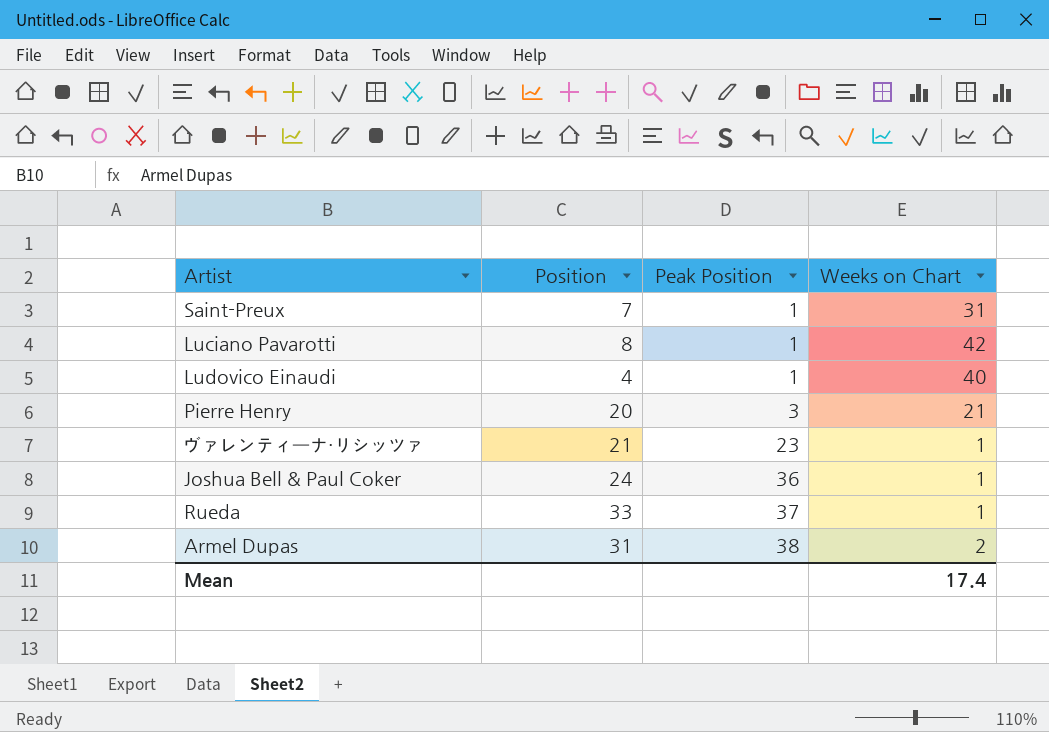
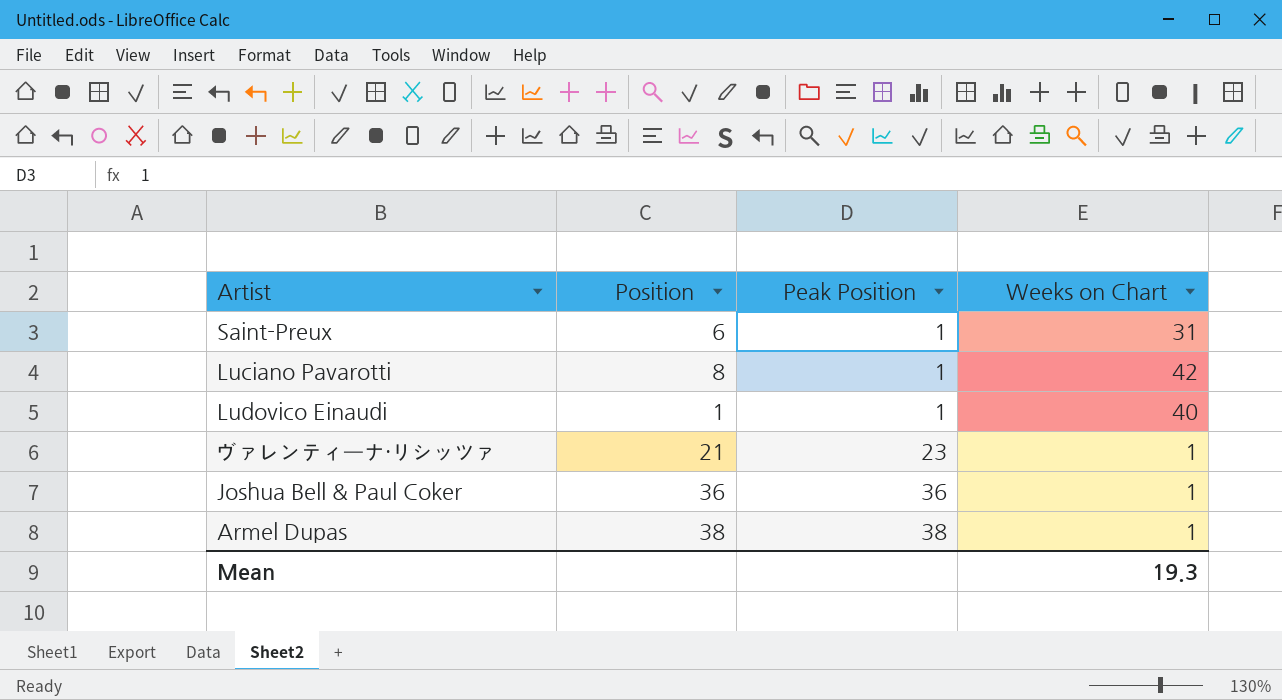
row Pierre Henry: 20 | 3 | 21 -> none
row Rueda: 33 | 37 | 1 -> none
Saint-Preux | Position: 7 -> 6
Ludovico Einaudi | Position: 4 -> 1
Joshua Bell & Paul Coker | Position: 24 -> 36
Armel Dupas | Position: 31 -> 38
Armel Dupas | Weeks on Chart: 2 -> 1
Mean | Weeks on Chart: 17.4 -> 19.3

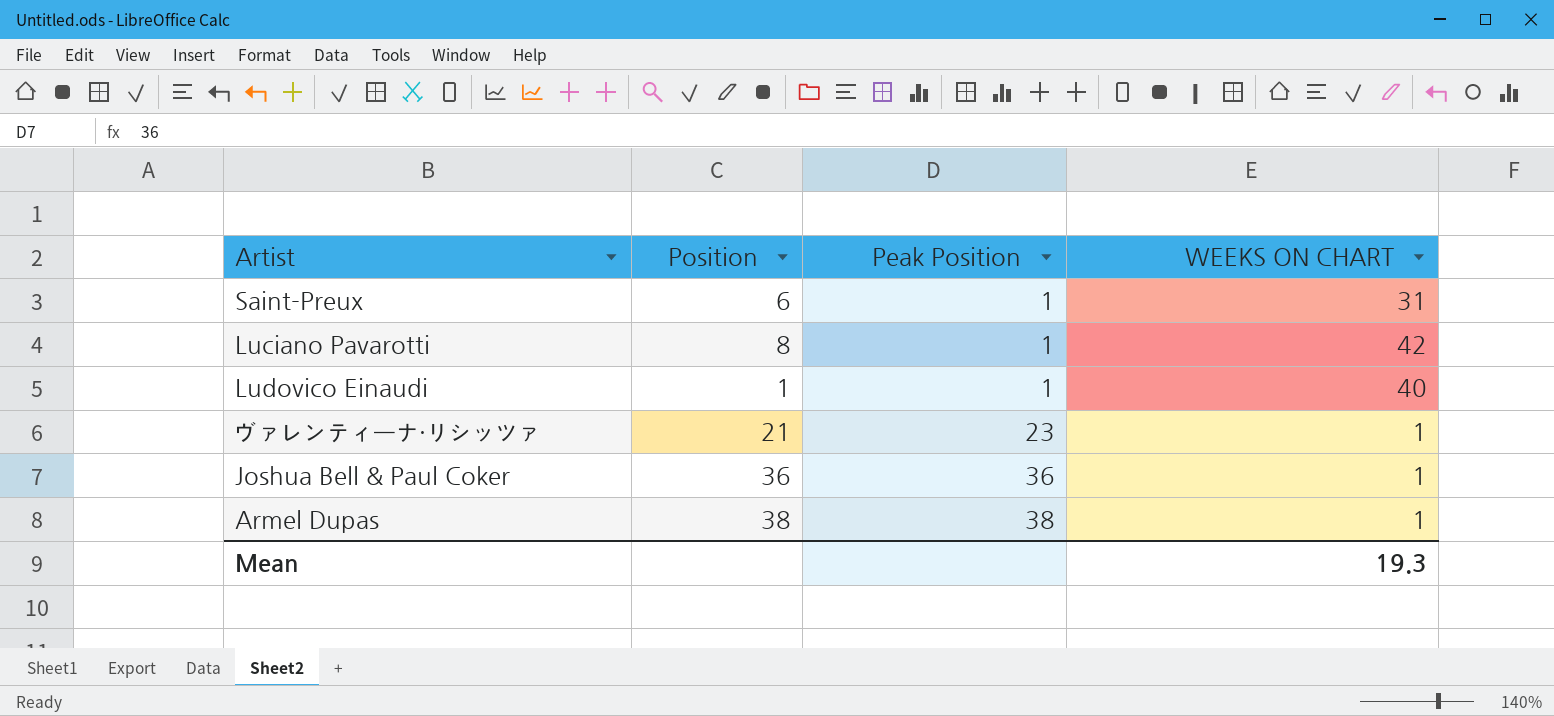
column name: Weeks on Chart -> WEEKS ON CHART

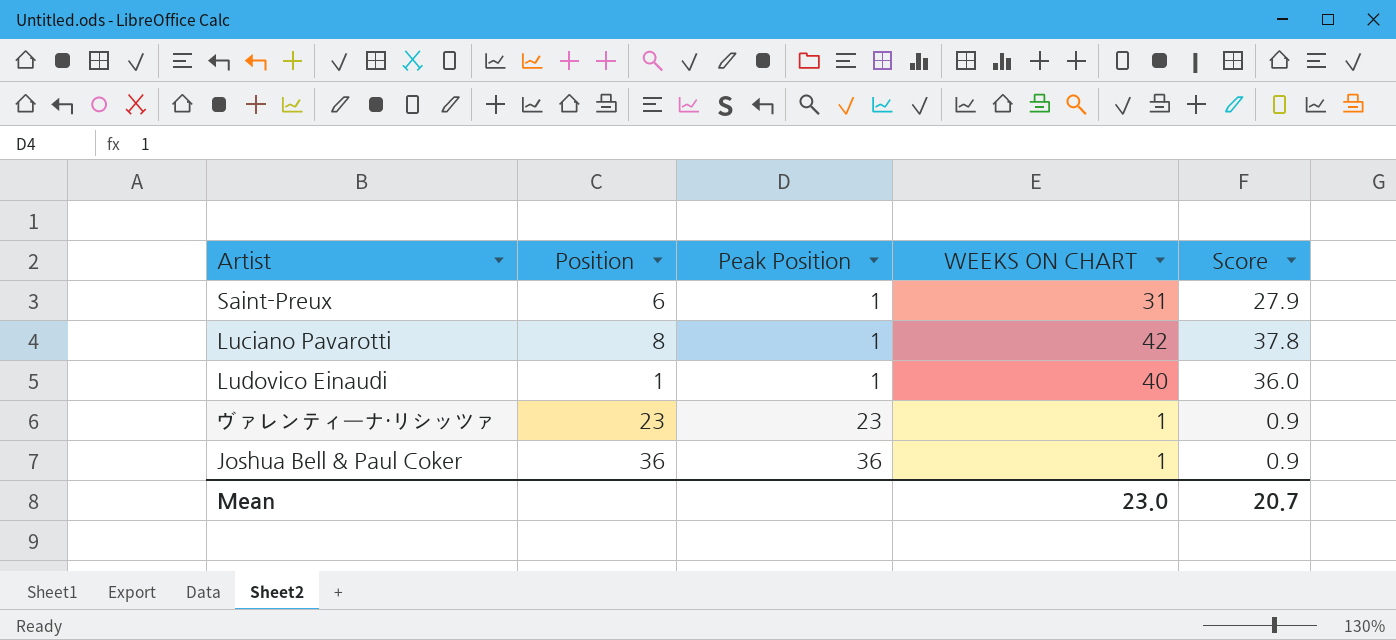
column Score | formula: none -> [WEEKS ON CHART] * 0.9
row Armel Dupas: 38 | 38 | 1 -> none
ヴァレンティーナ・リシッツァ | Position: 21 -> 23
Mean | WEEKS ON CHART: 19.3 -> 23.0

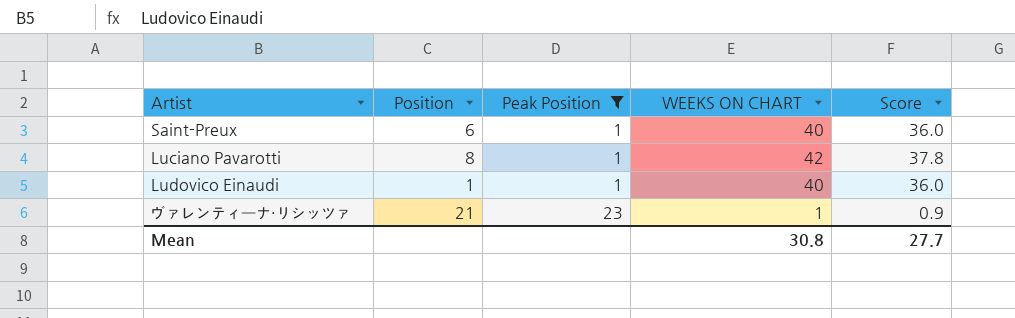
filter: none -> Peak Position != 36
Saint-Preux | WEEKS ON CHART: 31 -> 40
Saint-Preux | Score: 27.9 -> 36.0
ヴァレンティーナ・リシッツァ | Position: 23 -> 21
Mean | WEEKS ON CHART: 23.0 -> 30.8
Mean | Score: 20.7 -> 27.7

